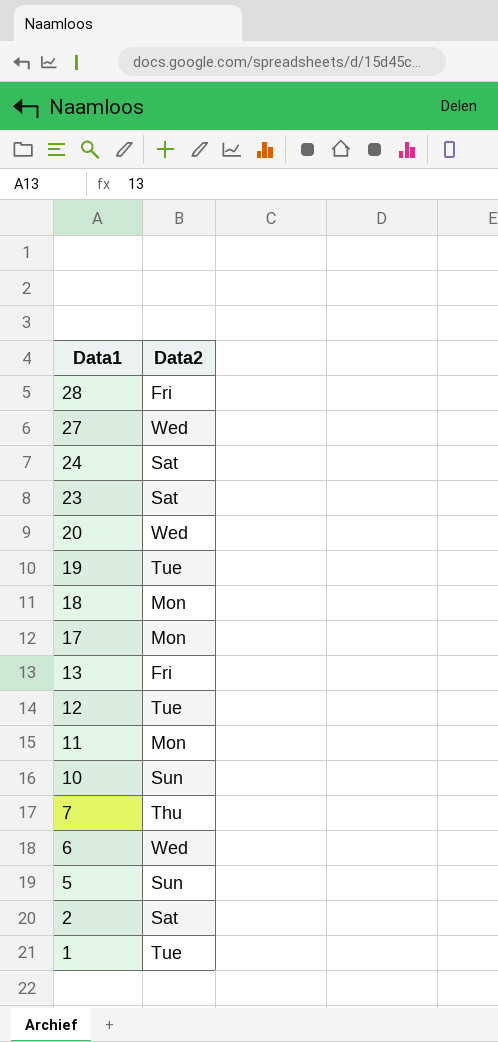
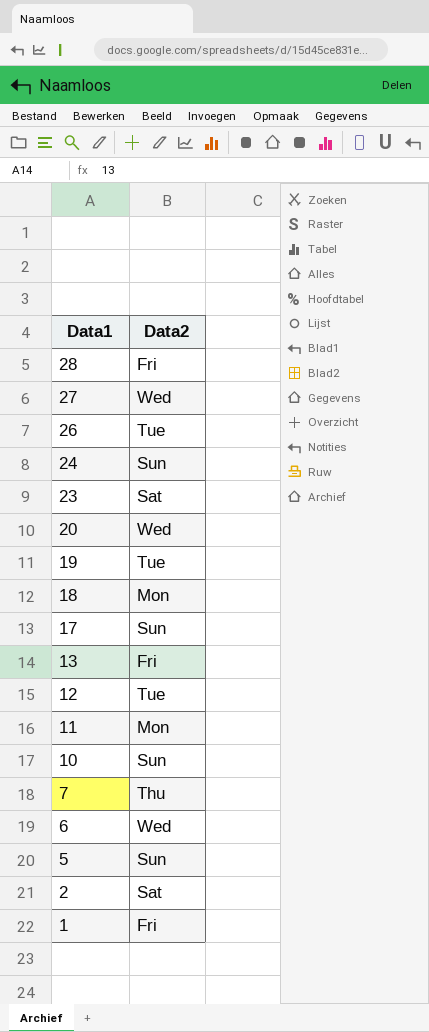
row 26: none -> Tue
24 | Data2: Sat -> Sun
17 | Data2: Mon -> Sun
1 | Data2: Tue -> Fri

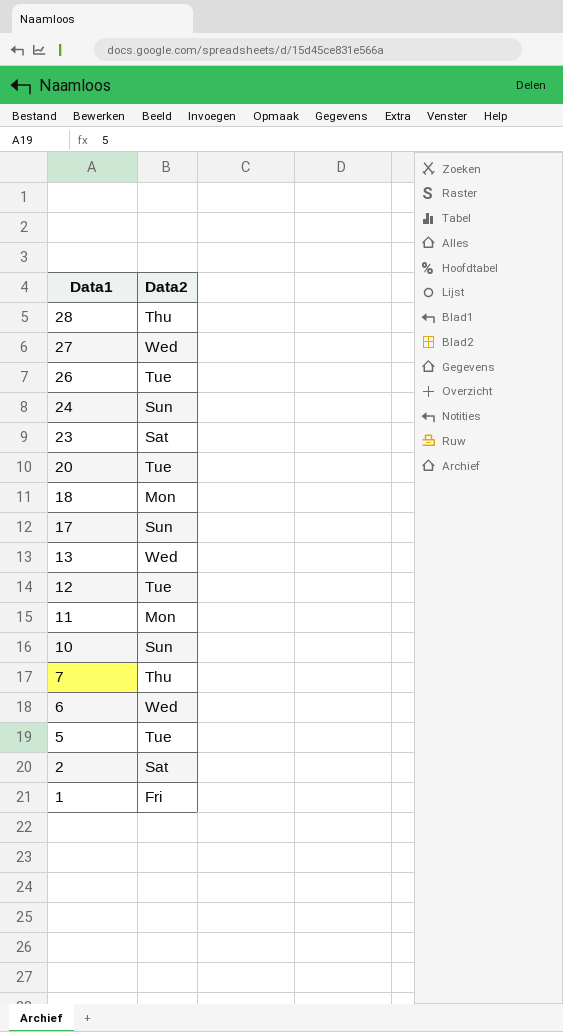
row 19: Tue -> none
28 | Data2: Fri -> Thu
20 | Data2: Wed -> Tue
13 | Data2: Fri -> Wed
5 | Data2: Sun -> Tue

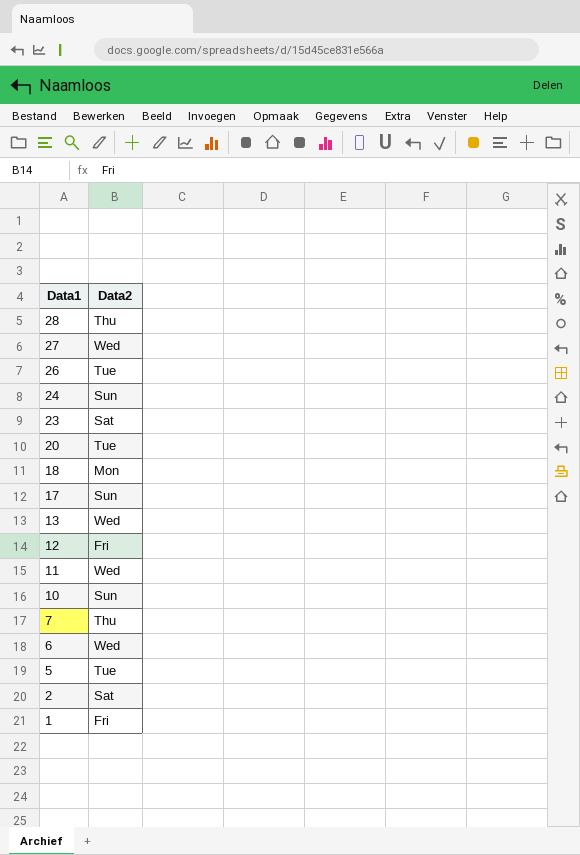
12 | Data2: Tue -> Fri
11 | Data2: Mon -> Wed

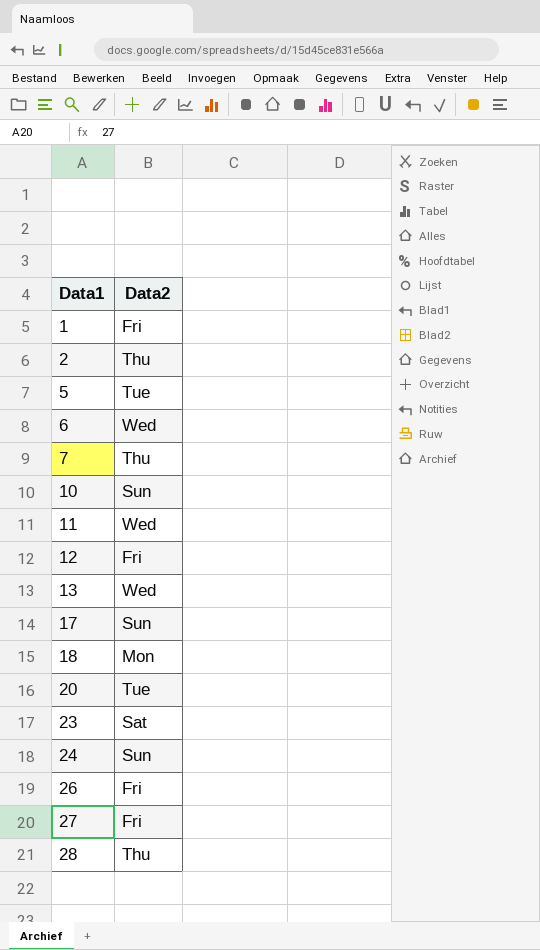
row order: Data1 descending -> Data1 ascending
2 | Data2: Sat -> Thu
26 | Data2: Tue -> Fri
27 | Data2: Wed -> Fri

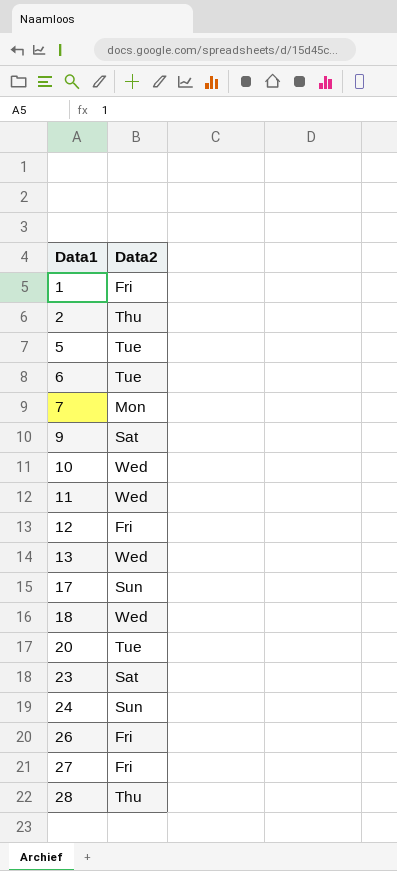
6 | Data2: Wed -> Tue
7 | Data2: Thu -> Mon
row 9: none -> Sat
10 | Data2: Sun -> Wed
18 | Data2: Mon -> Wed

